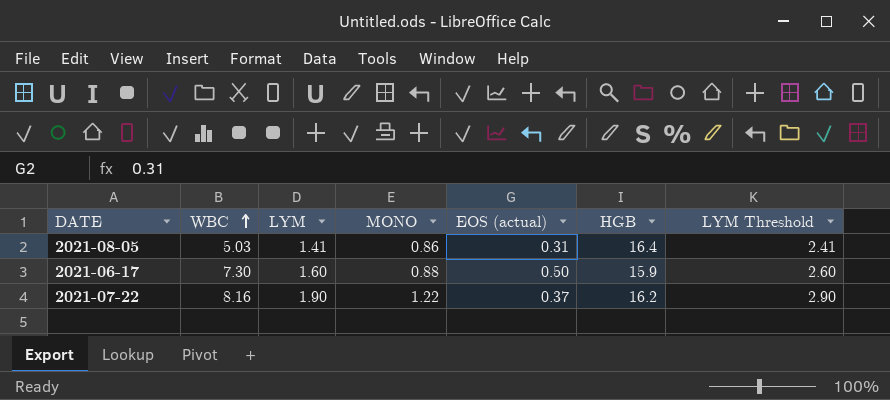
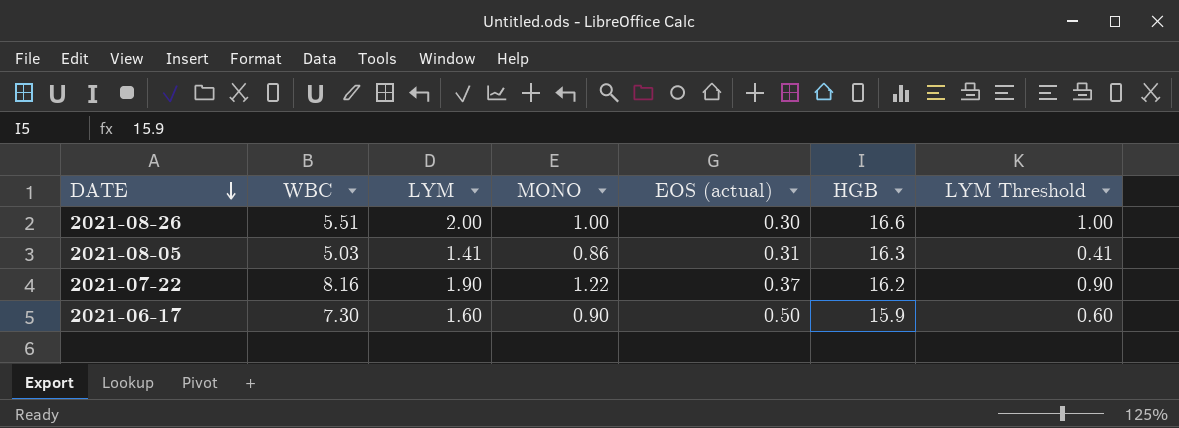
row order: WBC ascending -> DATE descending
column LYM Threshold | formula: [LYM] + 1 -> [LYM] - 1
row 2021-08-26: none -> 5.51 | 2.00 | 1.00 | 0.30 | 16.6 | 1.00
2021-08-05 | HGB: 16.4 -> 16.3
2021-06-17 | MONO: 0.88 -> 0.90

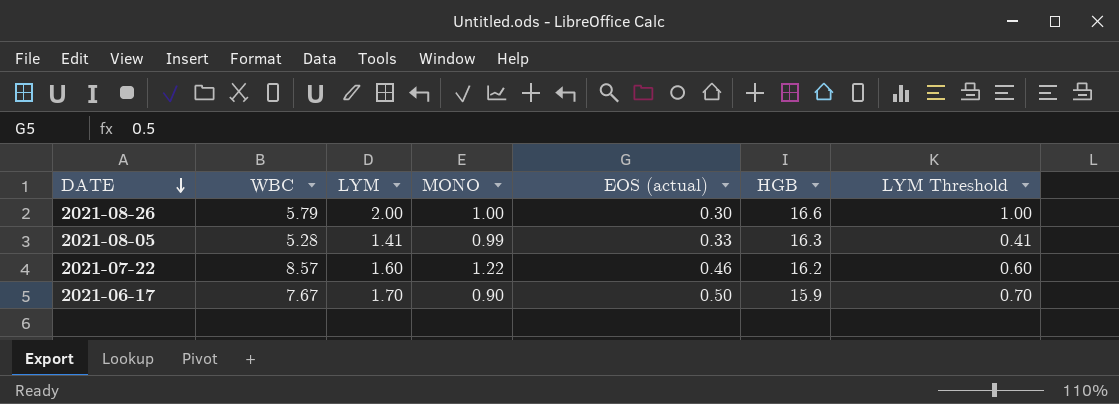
2021-08-26 | WBC: 5.51 -> 5.79
2021-08-05 | WBC: 5.03 -> 5.28
2021-08-05 | MONO: 0.86 -> 0.99
2021-08-05 | EOS (actual): 0.31 -> 0.33
2021-07-22 | WBC: 8.16 -> 8.57
2021-07-22 | LYM: 1.90 -> 1.60
2021-07-22 | EOS (actual): 0.37 -> 0.46
2021-07-22 | LYM Threshold: 0.90 -> 0.60
2021-06-17 | WBC: 7.30 -> 7.67
2021-06-17 | LYM: 1.60 -> 1.70
2021-06-17 | LYM Threshold: 0.60 -> 0.70

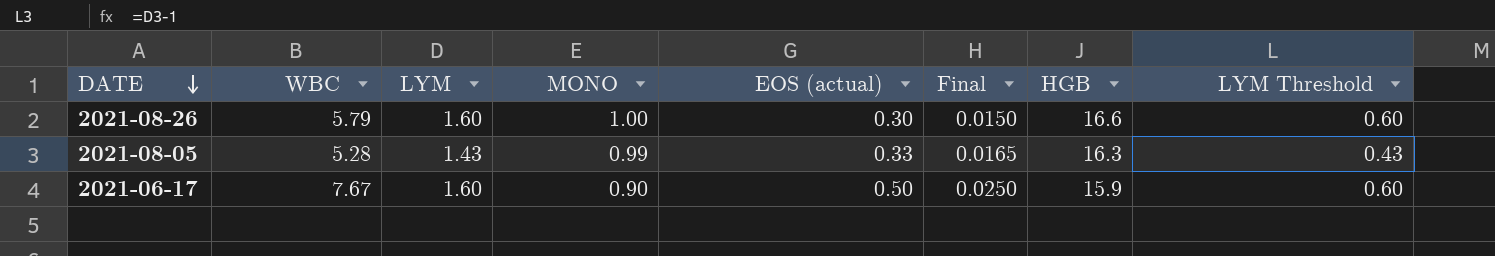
column Final | formula: none -> [EOS (actual)] * 0.05
row 2021-07-22: 8.57 | 1.60 | 1.22 | 0.46 | 16.2 | 0.60 -> none
2021-08-26 | LYM: 2.00 -> 1.60
2021-08-26 | LYM Threshold: 1.00 -> 0.60
2021-08-05 | LYM: 1.41 -> 1.43
2021-08-05 | LYM Threshold: 0.41 -> 0.43
2021-06-17 | LYM: 1.70 -> 1.60
2021-06-17 | LYM Threshold: 0.70 -> 0.60

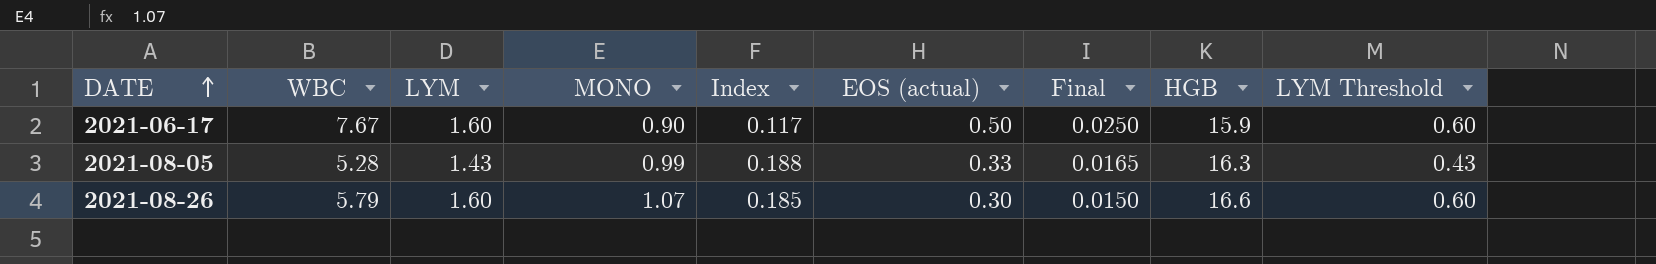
row order: DATE descending -> DATE ascending
column Index | formula: none -> [MONO] / [WBC]
2021-08-26 | MONO: 1.00 -> 1.07

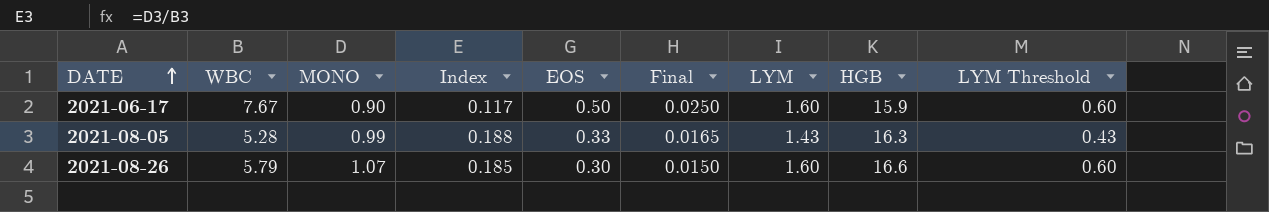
column name: EOS (actual) -> EOS
column LYM | position: 3 -> 7

